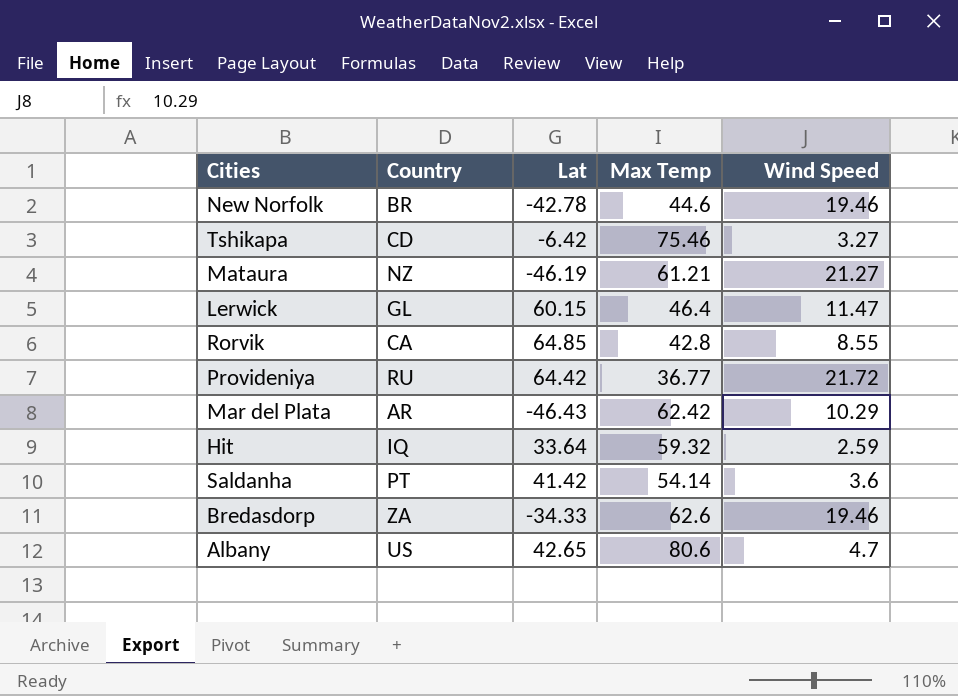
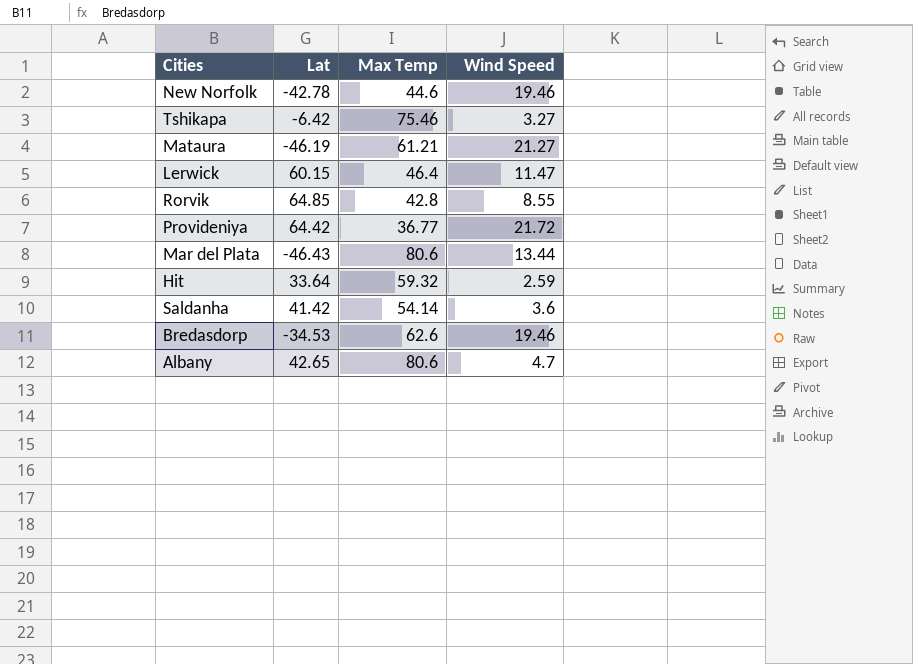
column Country | position: 2 -> none
Mar del Plata | Max Temp: 62.42 -> 80.6
Mar del Plata | Wind Speed: 10.29 -> 13.44
Bredasdorp | Lat: -34.33 -> -34.53

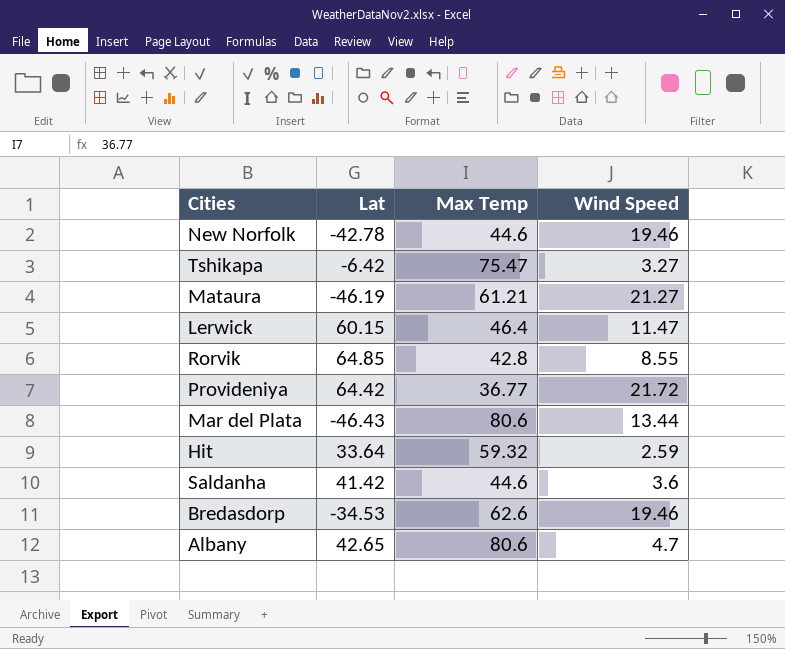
Tshikapa | Max Temp: 75.46 -> 75.47
Saldanha | Max Temp: 54.14 -> 44.6

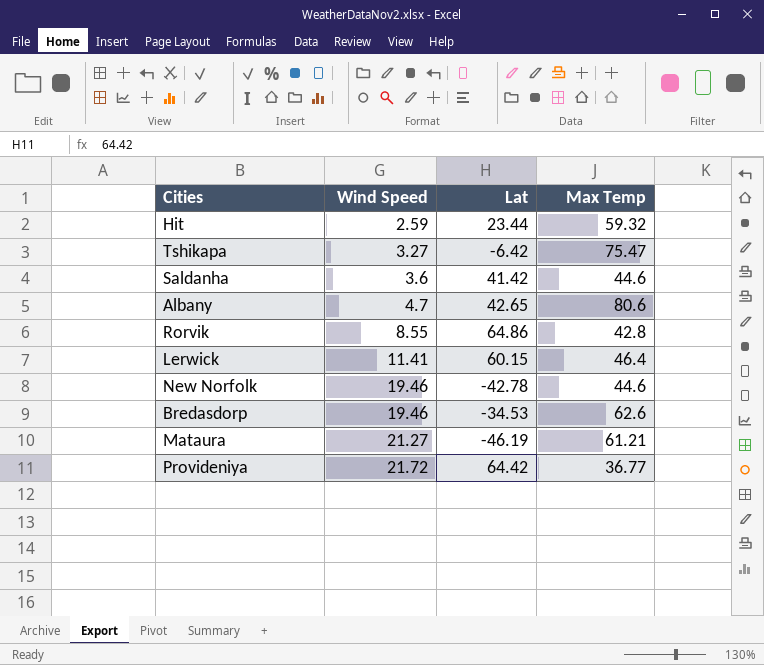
row order: none -> Wind Speed ascending
column Wind Speed | position: 4 -> 2
row Mar del Plata: -46.43 | 80.6 | 13.44 -> none
Hit | Lat: 33.64 -> 23.44
Rorvik | Lat: 64.85 -> 64.86
Lerwick | Wind Speed: 11.47 -> 11.41

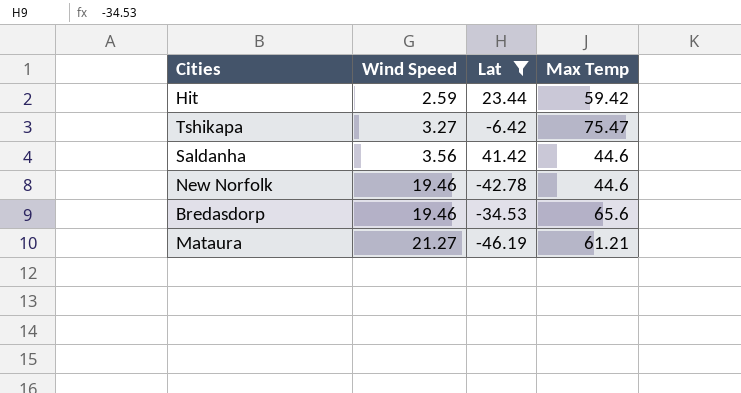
filter: none -> Lat <= 41.42
Hit | Max Temp: 59.32 -> 59.42
Saldanha | Wind Speed: 3.6 -> 3.56
Bredasdorp | Max Temp: 62.6 -> 65.6

